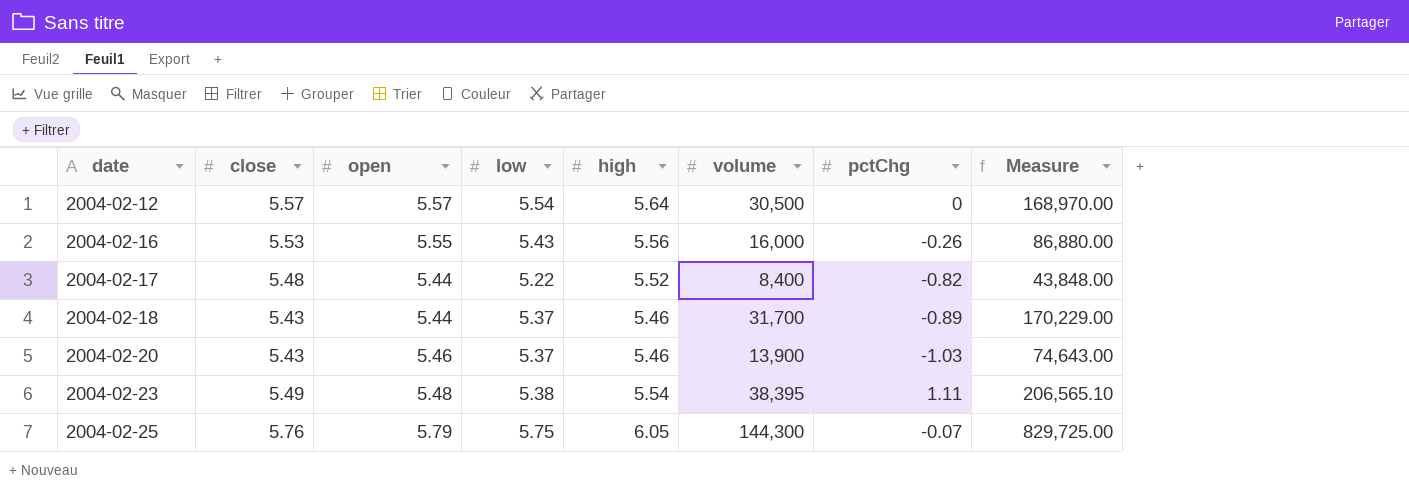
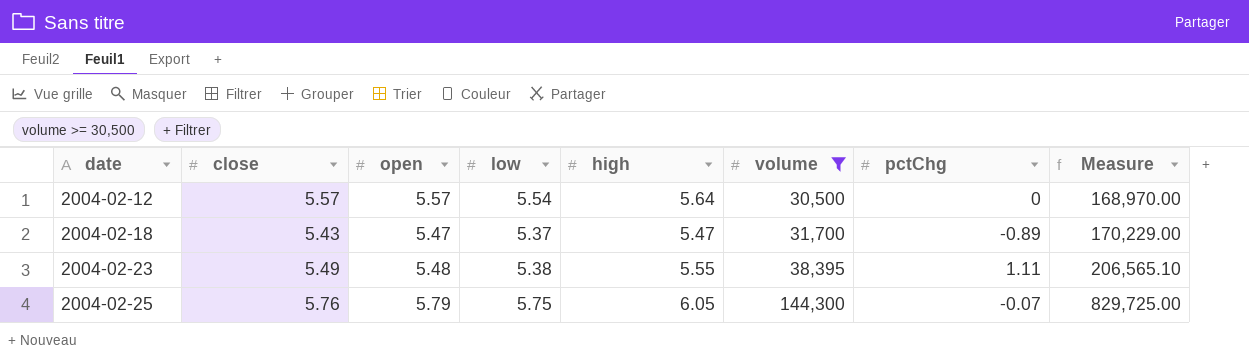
filter: none -> volume >= 30,500
2004-02-18 | open: 5.44 -> 5.47
2004-02-18 | high: 5.46 -> 5.47
2004-02-23 | high: 5.54 -> 5.55

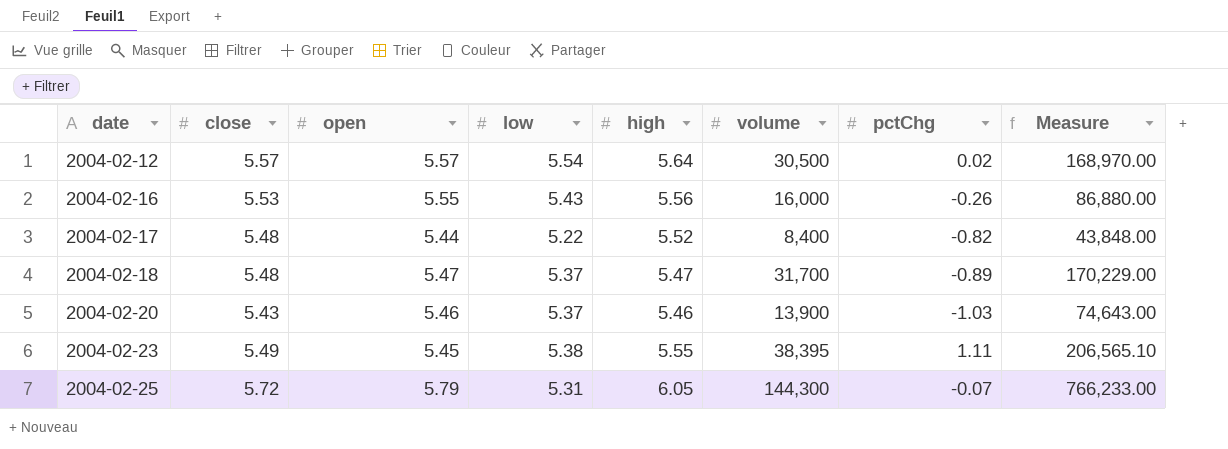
filter: volume >= 30,500 -> none
2004-02-12 | pctChg: 0 -> 0.02
2004-02-18 | close: 5.43 -> 5.48
2004-02-23 | open: 5.48 -> 5.45
2004-02-25 | close: 5.76 -> 5.72
2004-02-25 | low: 5.75 -> 5.31
2004-02-25 | Measure: 829,725.00 -> 766,233.00

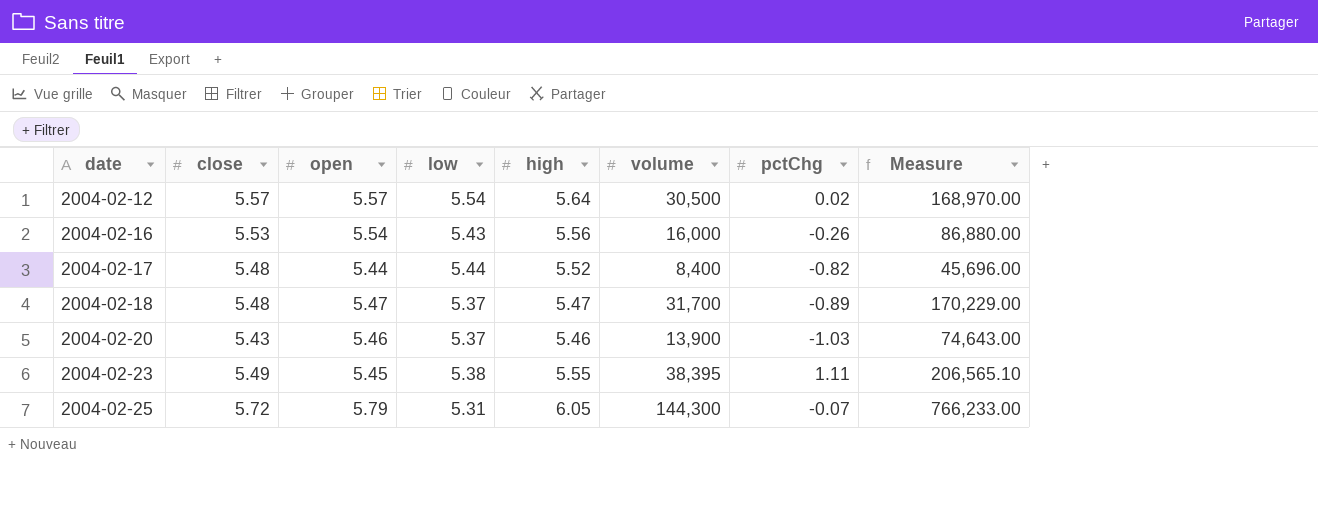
2004-02-16 | open: 5.55 -> 5.54
2004-02-17 | low: 5.22 -> 5.44
2004-02-17 | Measure: 43,848.00 -> 45,696.00

